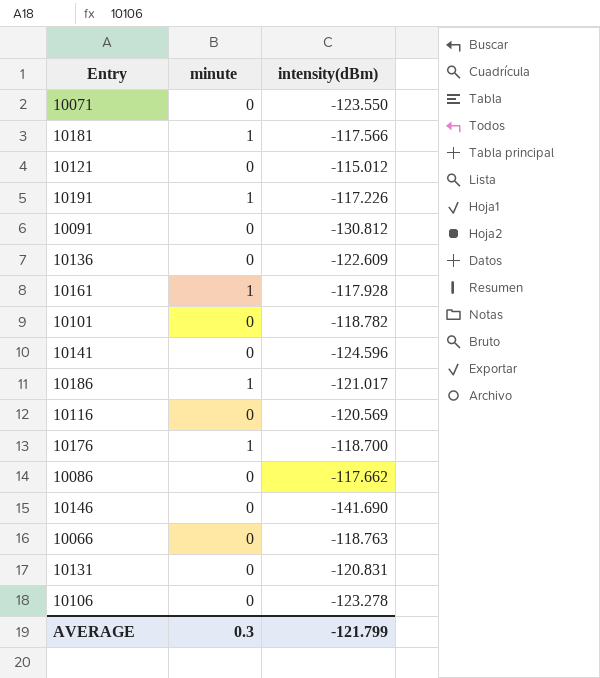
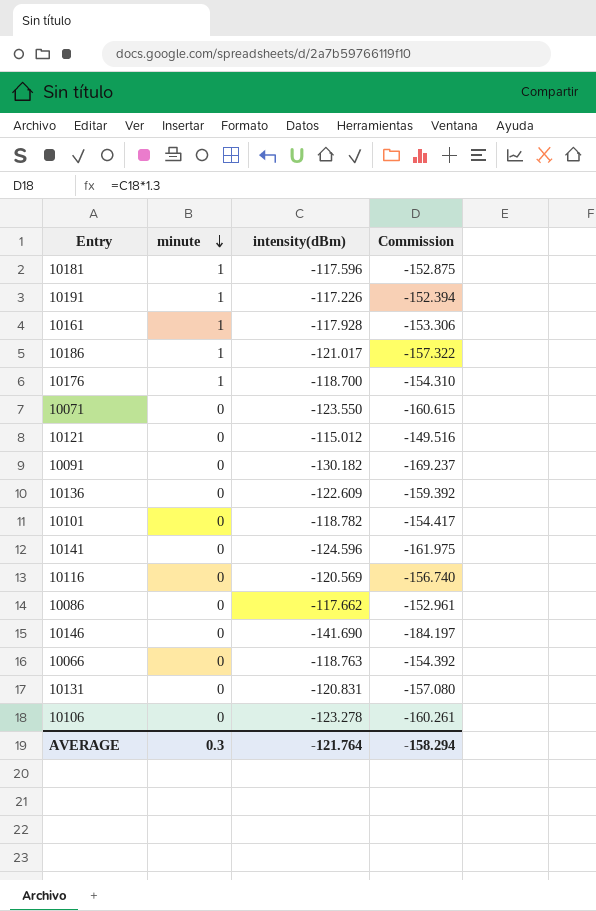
row order: none -> minute descending
column Commission | formula: none -> [intensity(dBm)] * 1.3
10181 | intensity(dBm): -117.566 -> -117.596
10091 | intensity(dBm): -130.812 -> -130.182
AVERAGE | intensity(dBm): -121.799 -> -121.764

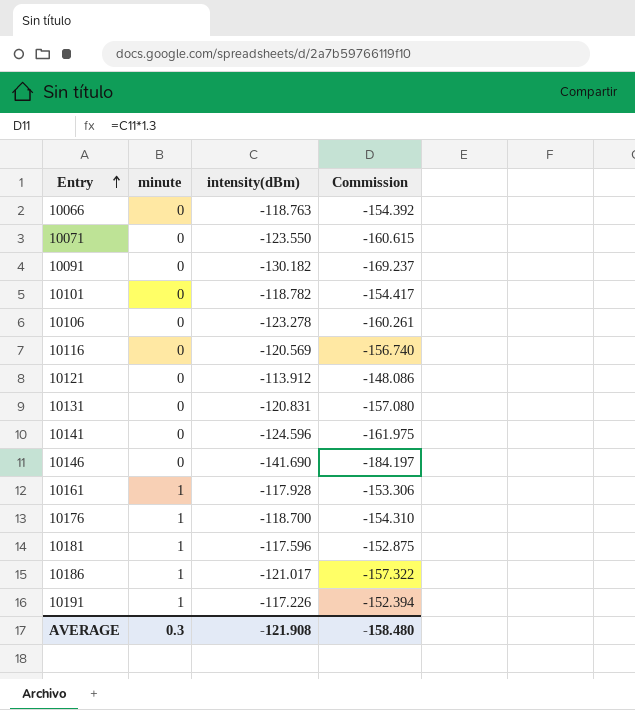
row order: minute descending -> Entry ascending
row 10136: 0 | -122.609 | -159.392 -> none
row 10086: 0 | -117.662 | -152.961 -> none
10121 | intensity(dBm): -115.012 -> -113.912
10121 | Commission: -149.516 -> -148.086
AVERAGE | intensity(dBm): -121.764 -> -121.908
AVERAGE | Commission: -158.294 -> -158.480

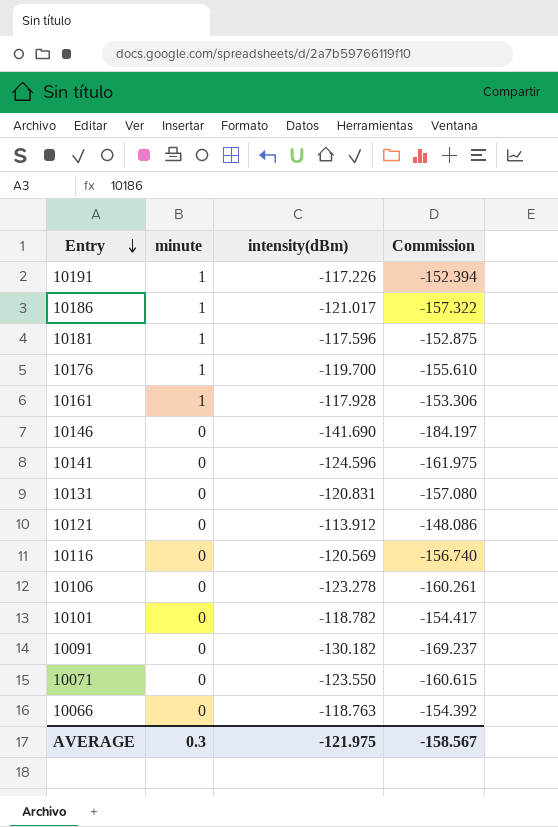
row order: Entry ascending -> Entry descending
10176 | intensity(dBm): -118.700 -> -119.700
10176 | Commission: -154.310 -> -155.610
AVERAGE | intensity(dBm): -121.908 -> -121.975
AVERAGE | Commission: -158.480 -> -158.567

